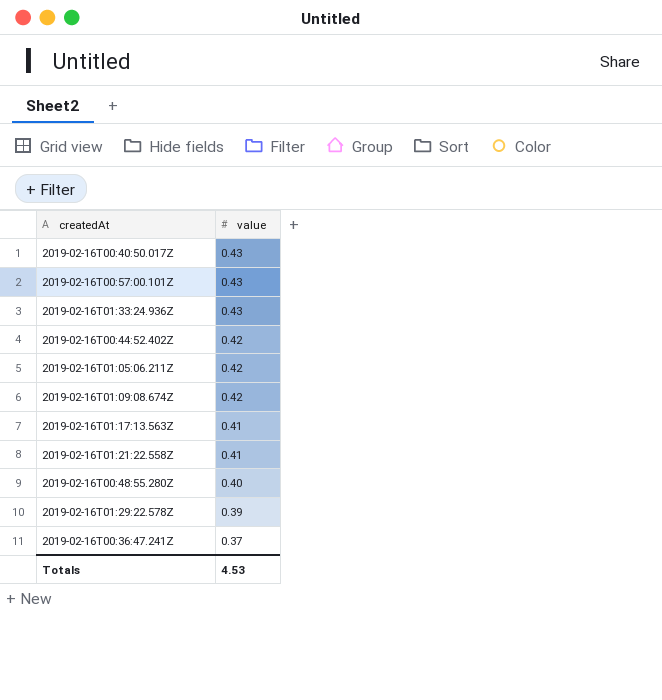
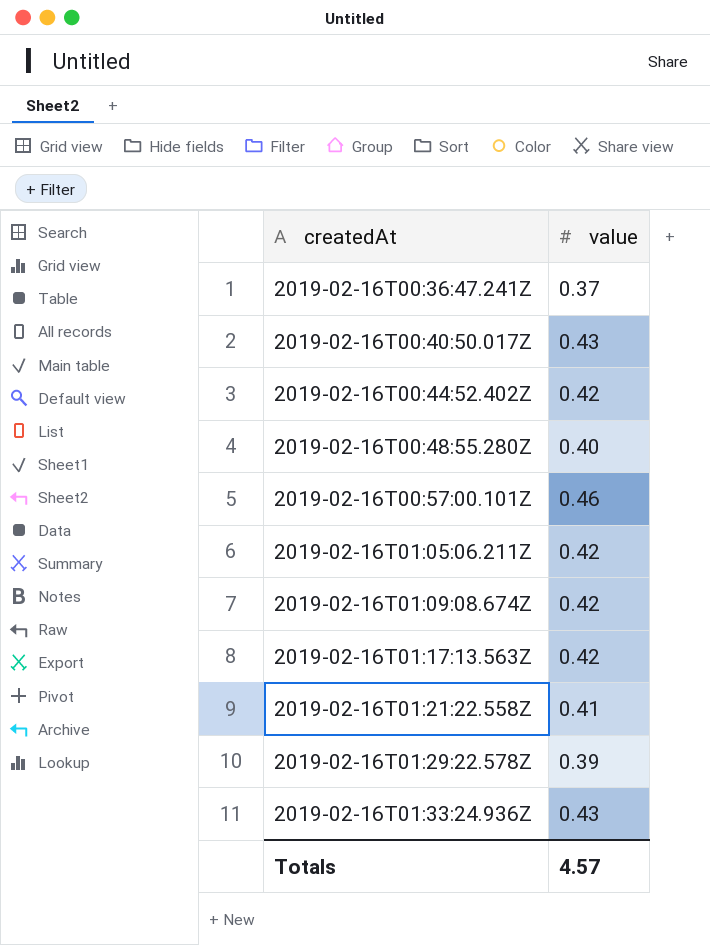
row order: value descending -> createdAt ascending
2019-02-16T00:57:00.101Z | value: 0.43 -> 0.46
2019-02-16T01:17:13.563Z | value: 0.41 -> 0.42
Totals | value: 4.53 -> 4.57

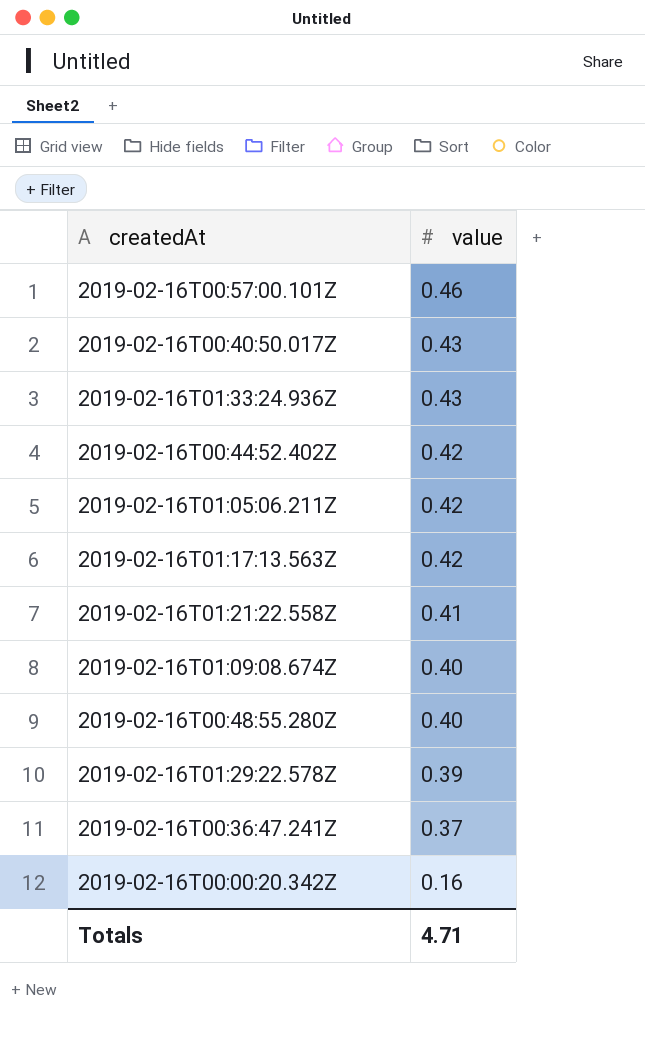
row order: createdAt ascending -> value descending
2019-02-16T01:09:08.674Z | value: 0.42 -> 0.40
row 2019-02-16T00:00:20.342Z: none -> 0.16
Totals | value: 4.57 -> 4.71

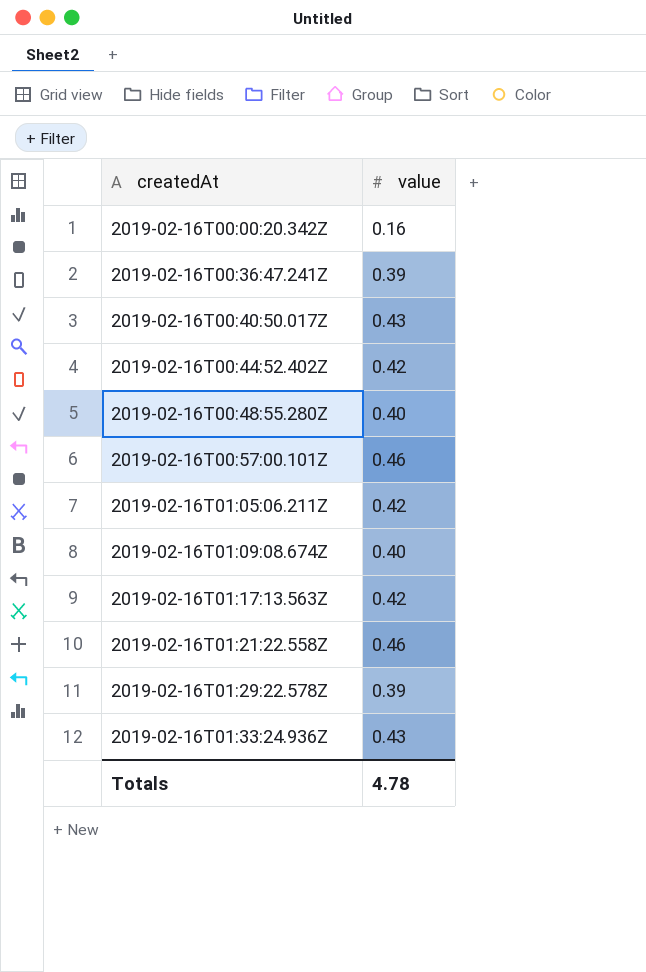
row order: value descending -> createdAt ascending
2019-02-16T00:36:47.241Z | value: 0.37 -> 0.39
2019-02-16T01:21:22.558Z | value: 0.41 -> 0.46
Totals | value: 4.71 -> 4.78

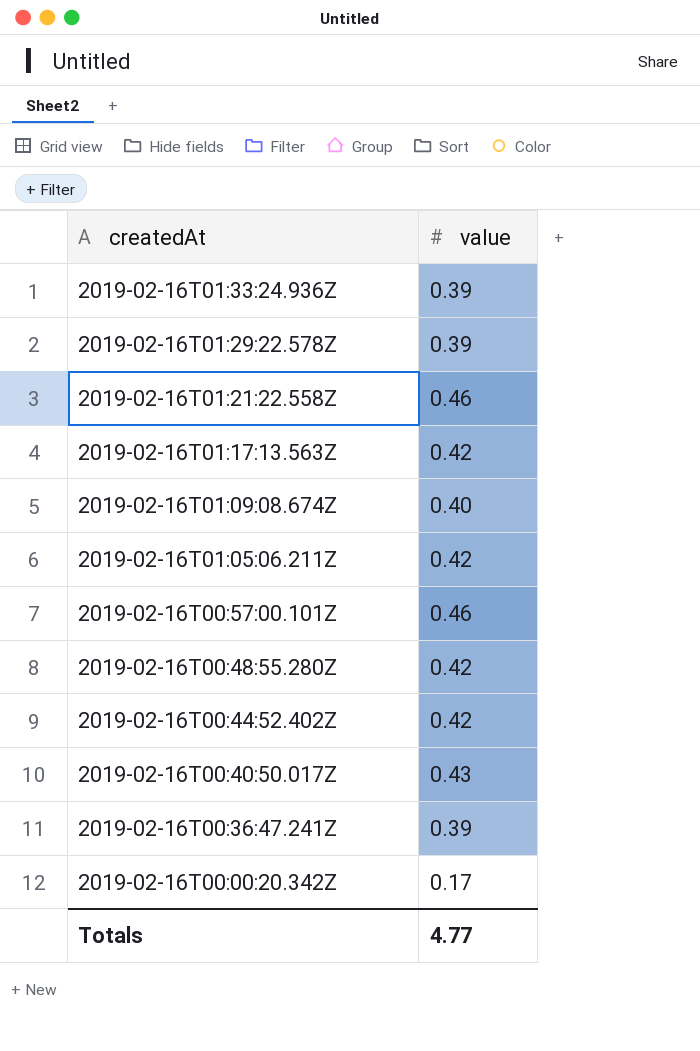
row order: createdAt ascending -> createdAt descending
2019-02-16T01:33:24.936Z | value: 0.43 -> 0.39
2019-02-16T00:48:55.280Z | value: 0.40 -> 0.42
2019-02-16T00:00:20.342Z | value: 0.16 -> 0.17
Totals | value: 4.78 -> 4.77

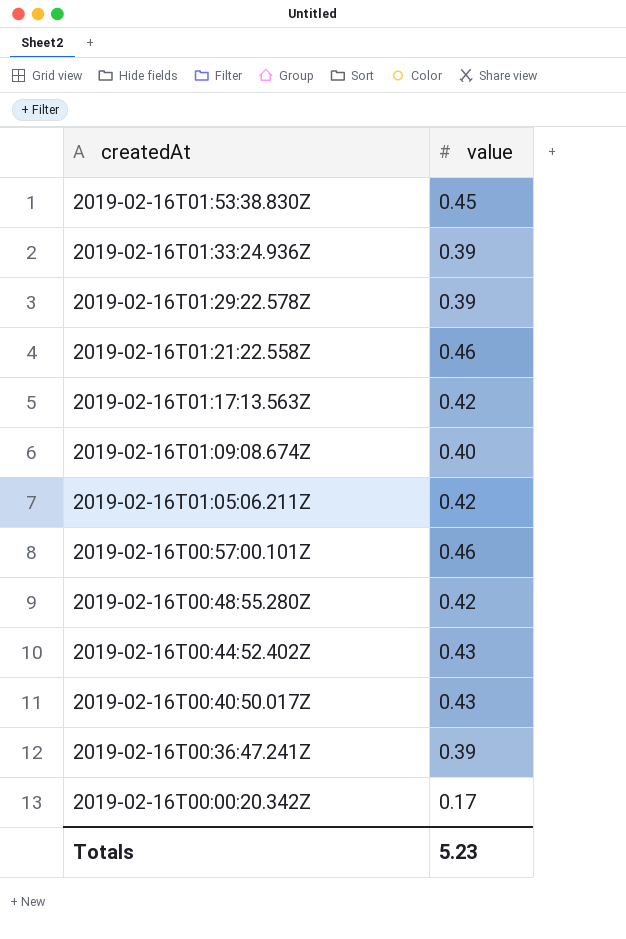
row 2019-02-16T01:53:38.830Z: none -> 0.45
2019-02-16T00:44:52.402Z | value: 0.42 -> 0.43
Totals | value: 4.77 -> 5.23

